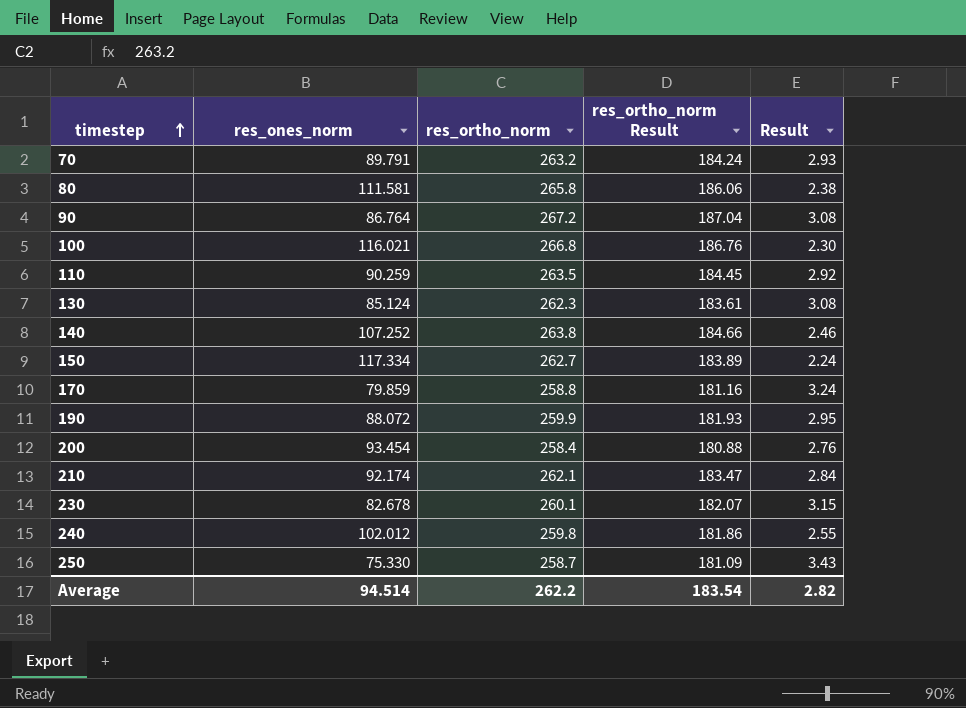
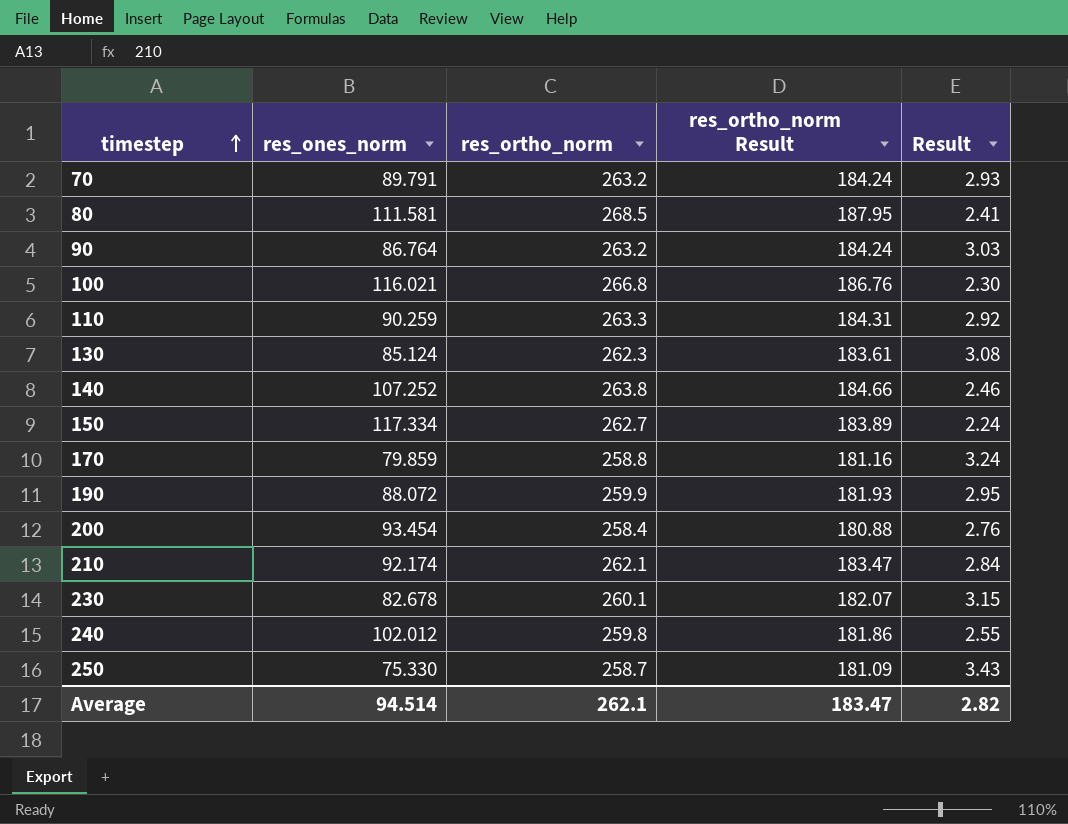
80 | res_ortho_norm: 265.8 -> 268.5
80 | res_ortho_norm Result: 186.06 -> 187.95
80 | Result: 2.38 -> 2.41
90 | res_ortho_norm: 267.2 -> 263.2
90 | res_ortho_norm Result: 187.04 -> 184.24
90 | Result: 3.08 -> 3.03
110 | res_ortho_norm: 263.5 -> 263.3
110 | res_ortho_norm Result: 184.45 -> 184.31
Average | res_ortho_norm: 262.2 -> 262.1
Average | res_ortho_norm Result: 183.54 -> 183.47

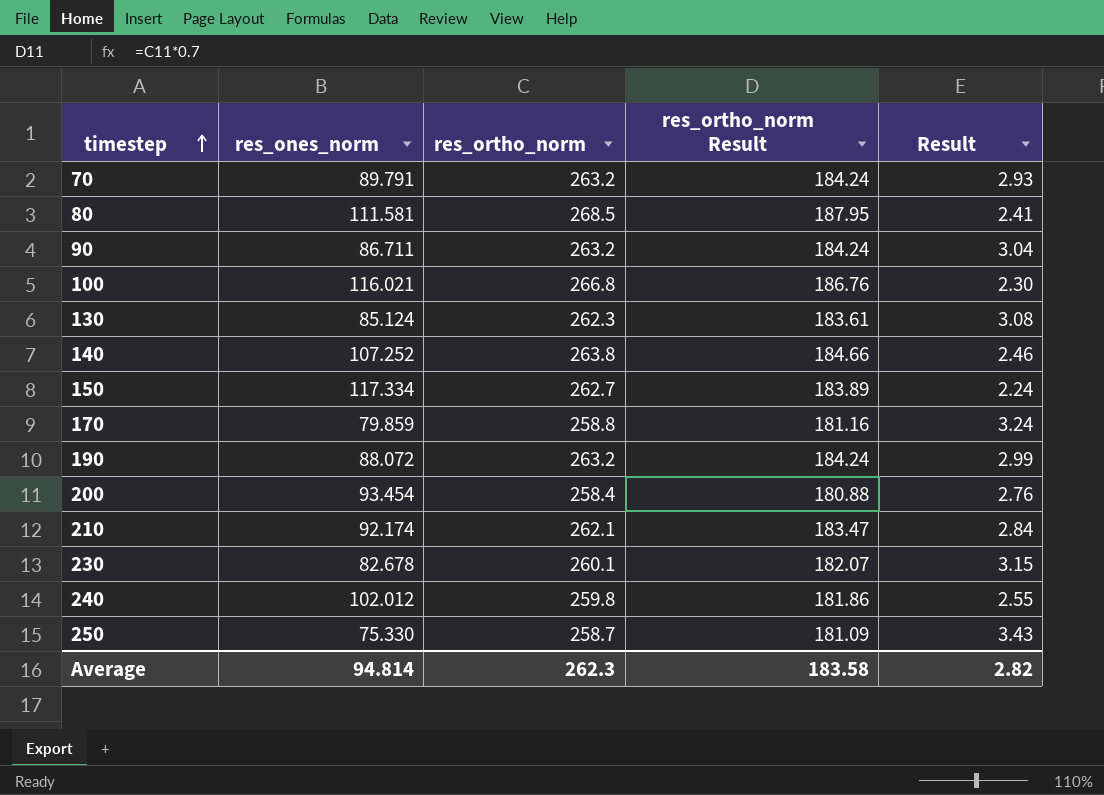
row 110: 90.259 | 263.3 | 184.31 | 2.92 -> none
90 | res_ones_norm: 86.764 -> 86.711
90 | Result: 3.03 -> 3.04
190 | res_ortho_norm: 259.9 -> 263.2
190 | res_ortho_norm Result: 181.93 -> 184.24
190 | Result: 2.95 -> 2.99
Average | res_ones_norm: 94.514 -> 94.814
Average | res_ortho_norm: 262.1 -> 262.3
Average | res_ortho_norm Result: 183.47 -> 183.58

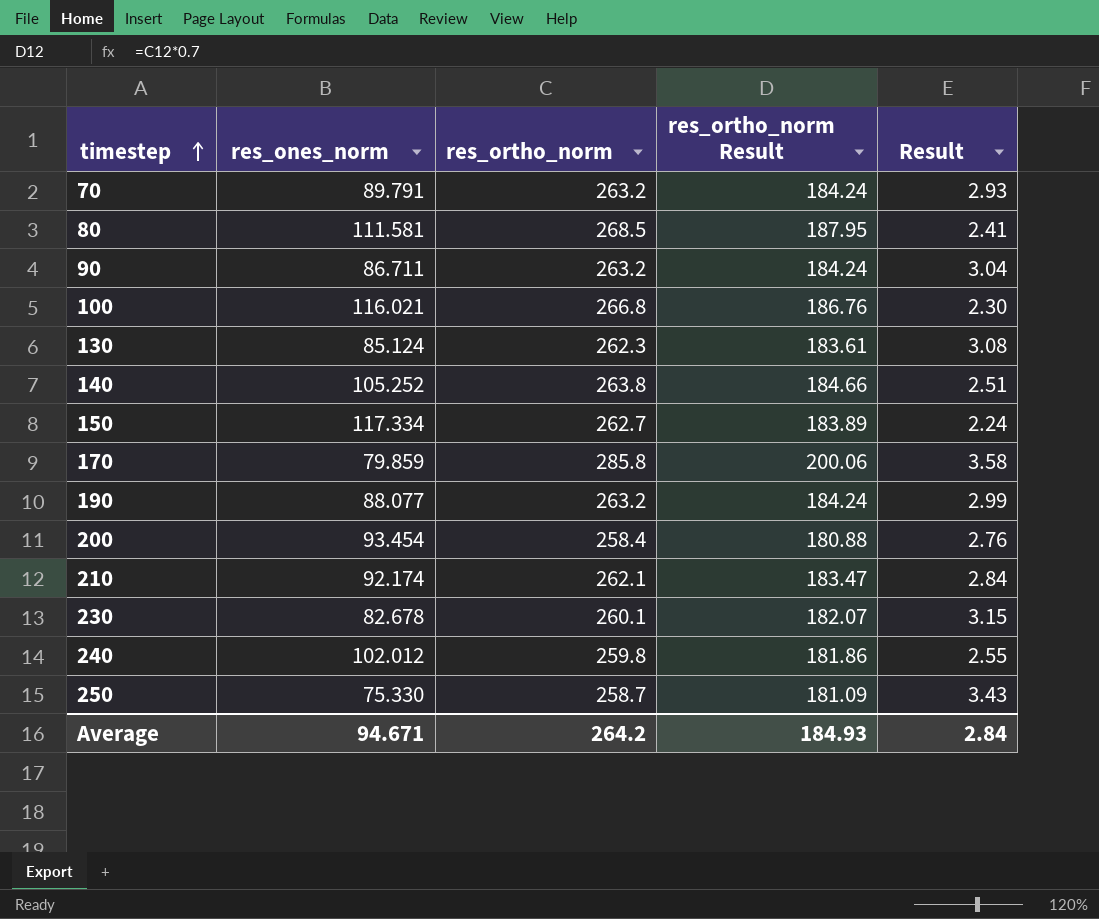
140 | res_ones_norm: 107.252 -> 105.252
140 | Result: 2.46 -> 2.51
170 | res_ortho_norm: 258.8 -> 285.8
170 | res_ortho_norm Result: 181.16 -> 200.06
170 | Result: 3.24 -> 3.58
190 | res_ones_norm: 88.072 -> 88.077
Average | res_ones_norm: 94.814 -> 94.671
Average | res_ortho_norm: 262.3 -> 264.2
Average | res_ortho_norm Result: 183.58 -> 184.93
Average | Result: 2.82 -> 2.84

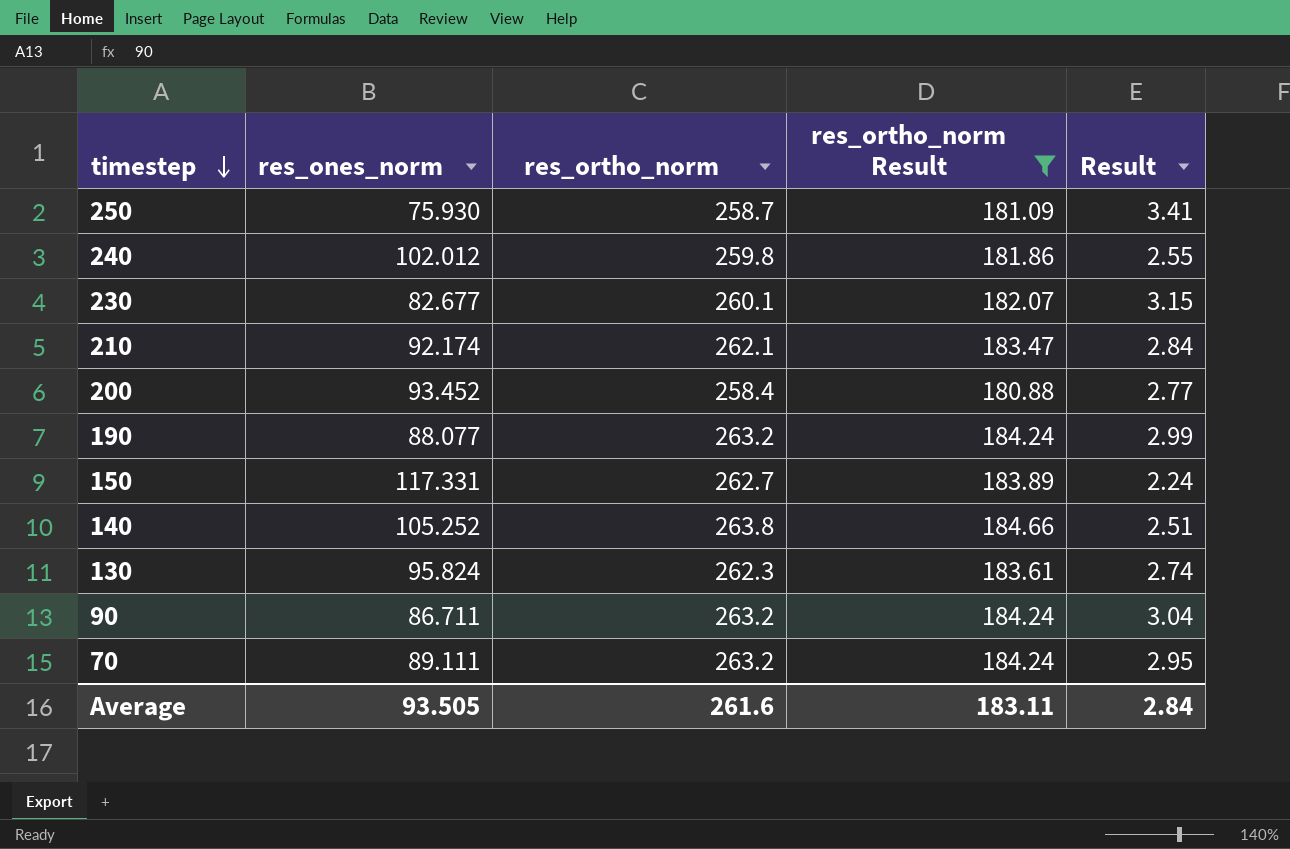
filter: none -> res_ortho_norm Result <= 184.66
row order: timestep ascending -> timestep descending
250 | res_ones_norm: 75.330 -> 75.930
250 | Result: 3.43 -> 3.41
230 | res_ones_norm: 82.678 -> 82.677
200 | res_ones_norm: 93.454 -> 93.452
200 | Result: 2.76 -> 2.77
150 | res_ones_norm: 117.334 -> 117.331
130 | res_ones_norm: 85.124 -> 95.824
130 | Result: 3.08 -> 2.74
70 | res_ones_norm: 89.791 -> 89.111
70 | Result: 2.93 -> 2.95
Average | res_ones_norm: 94.671 -> 93.505
Average | res_ortho_norm: 264.2 -> 261.6
Average | res_ortho_norm Result: 184.93 -> 183.11

